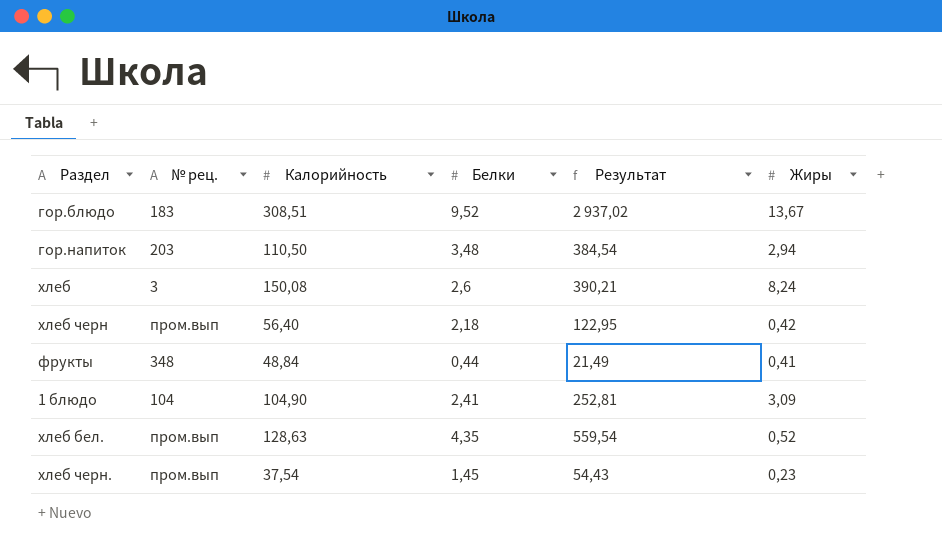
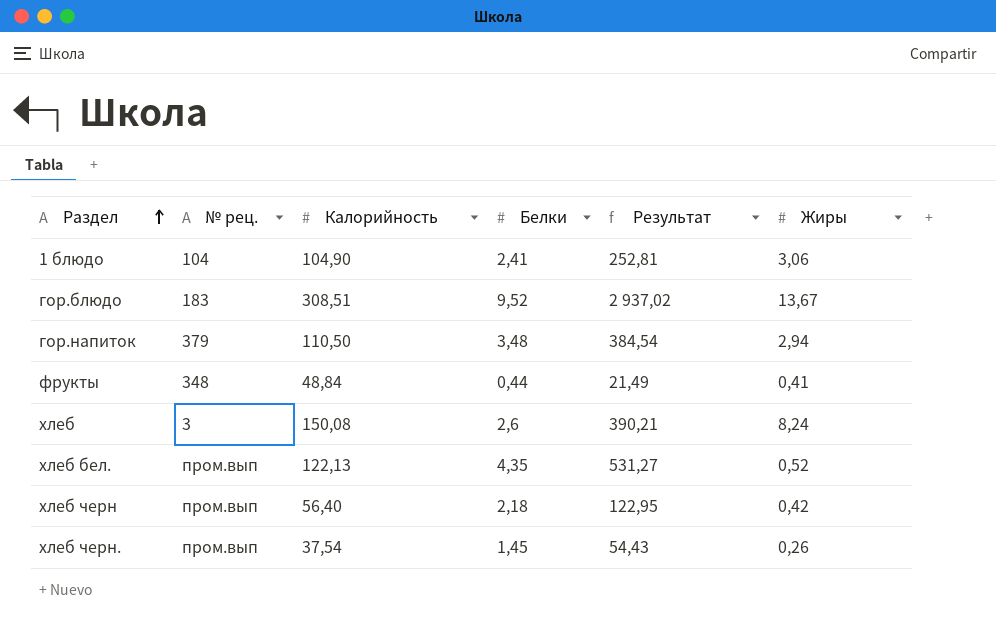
row order: none -> Раздел ascending
1 блюдо | Жиры: 3,09 -> 3,06
гор.напиток | № рец.: 203 -> 379
хлеб бел. | Калорийность: 128,63 -> 122,13
хлеб бел. | Результат: 559,54 -> 531,27
хлеб черн. | Жиры: 0,23 -> 0,26

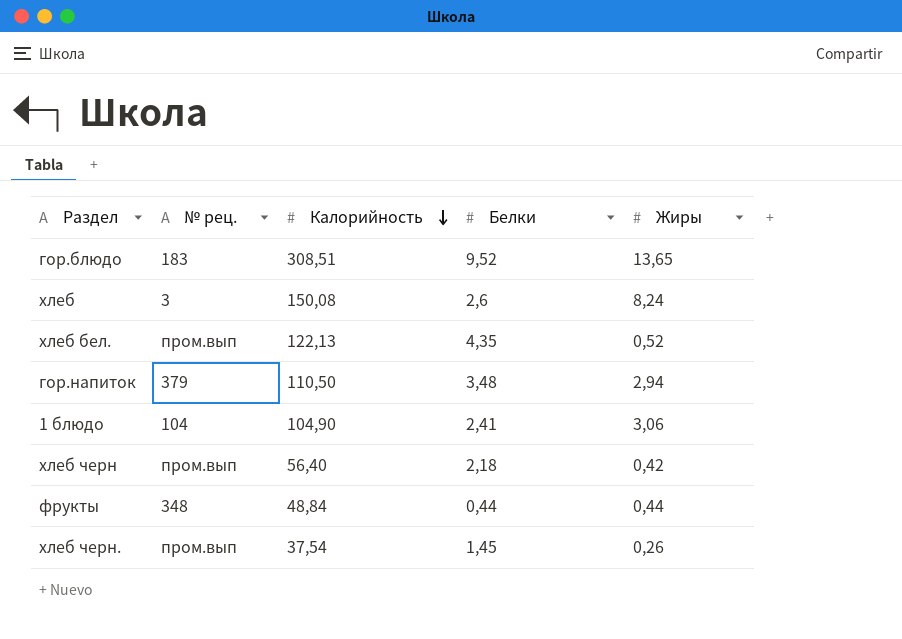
row order: Раздел ascending -> Калорийность descending
column Результат | formula: [Калорийность] * [Белки] -> none
гор.блюдо | Жиры: 13,67 -> 13,65
фрукты | Жиры: 0,41 -> 0,44

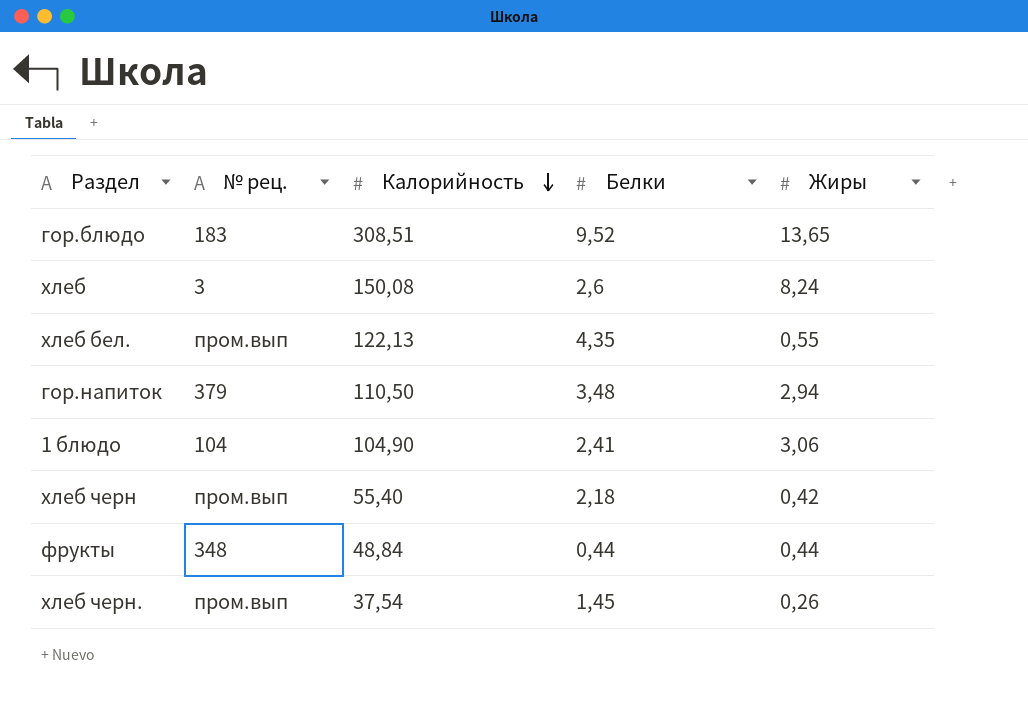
хлеб бел. | Жиры: 0,52 -> 0,55
хлеб черн | Калорийность: 56,40 -> 55,40

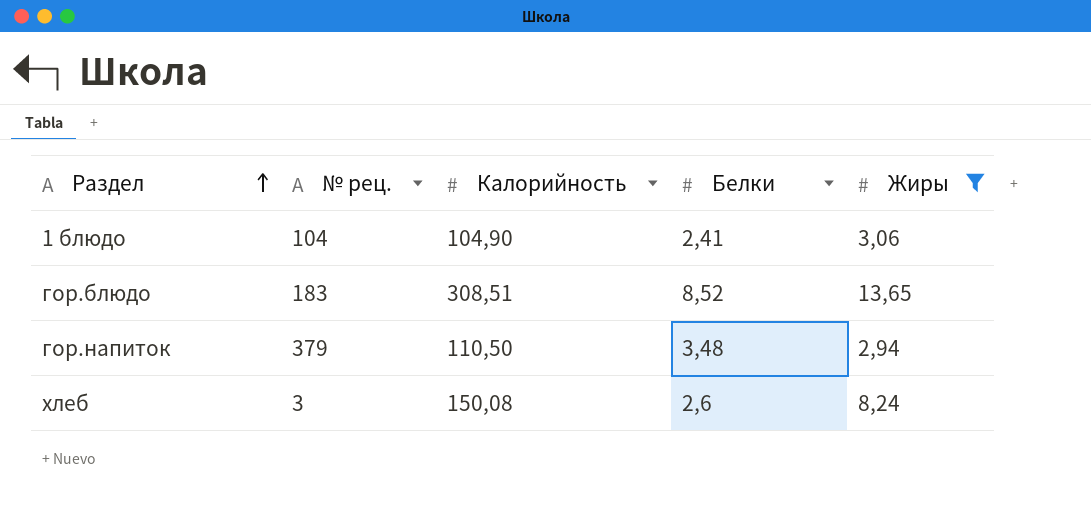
filter: none -> Жиры >= 2,94
row order: Калорийность descending -> Раздел ascending
гор.блюдо | Белки: 9,52 -> 8,52

